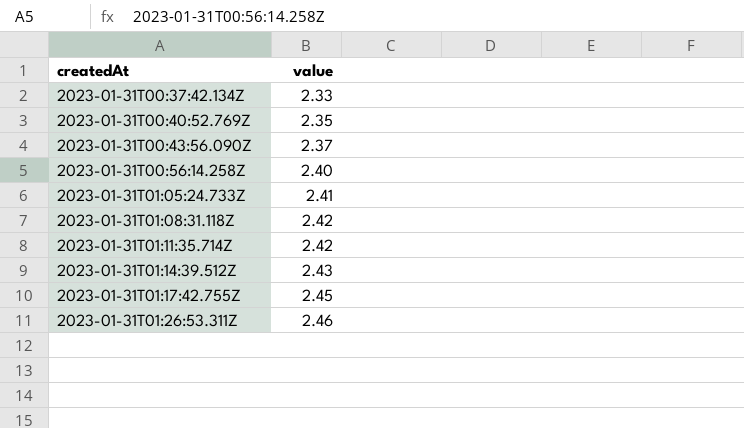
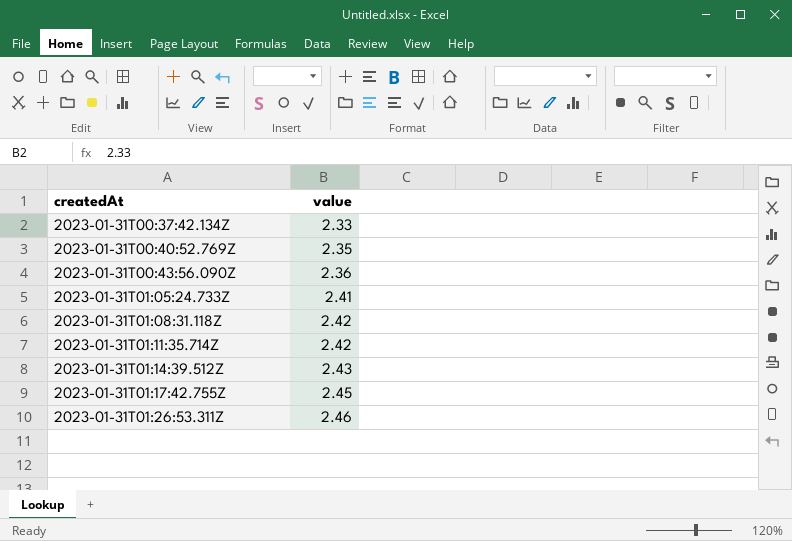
row 2023-01-31T00:56:14.258Z: 2.40 -> none
2023-01-31T00:43:56.090Z | value: 2.37 -> 2.36

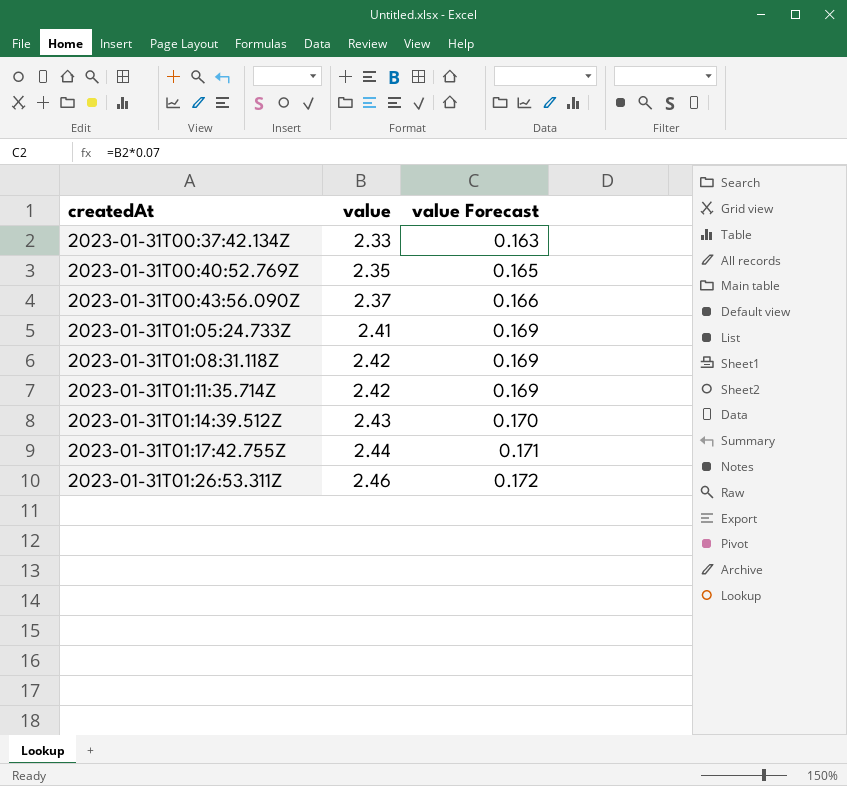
column value Forecast | formula: none -> [value] * 0.07
2023-01-31T00:43:56.090Z | value: 2.36 -> 2.37
2023-01-31T01:17:42.755Z | value: 2.45 -> 2.44

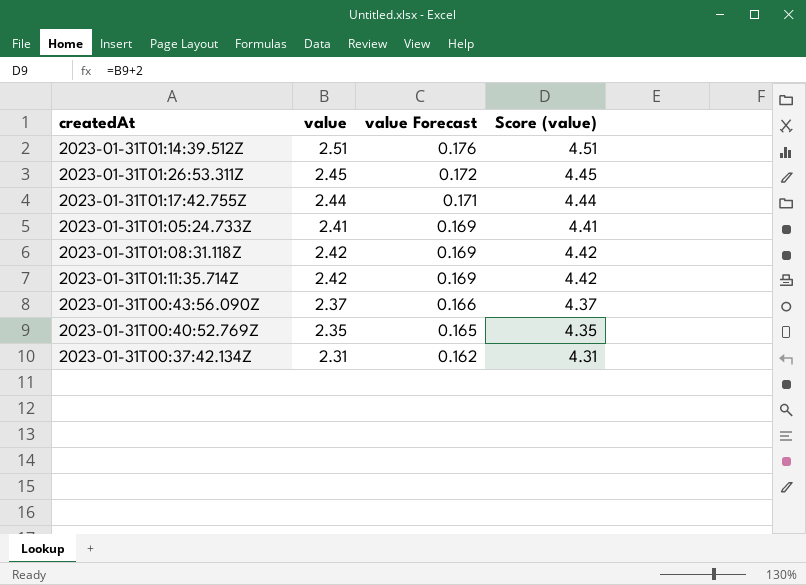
row order: createdAt ascending -> value Forecast descending
column Score (value) | formula: none -> [value] + 2
2023-01-31T01:14:39.512Z | value: 2.43 -> 2.51
2023-01-31T01:14:39.512Z | value Forecast: 0.170 -> 0.176
2023-01-31T01:26:53.311Z | value: 2.46 -> 2.45
2023-01-31T00:37:42.134Z | value: 2.33 -> 2.31
2023-01-31T00:37:42.134Z | value Forecast: 0.163 -> 0.162

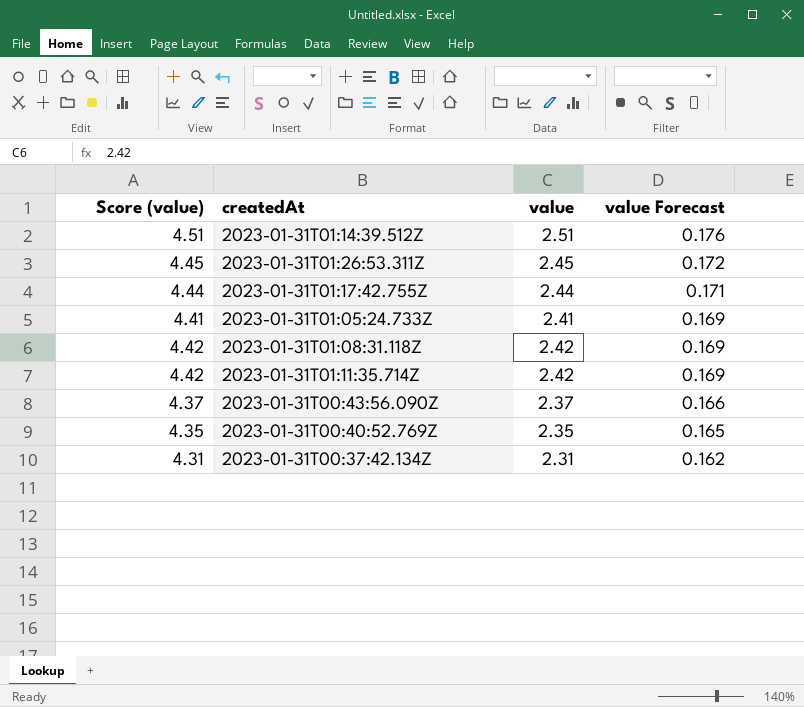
column Score (value) | position: 4 -> 1

